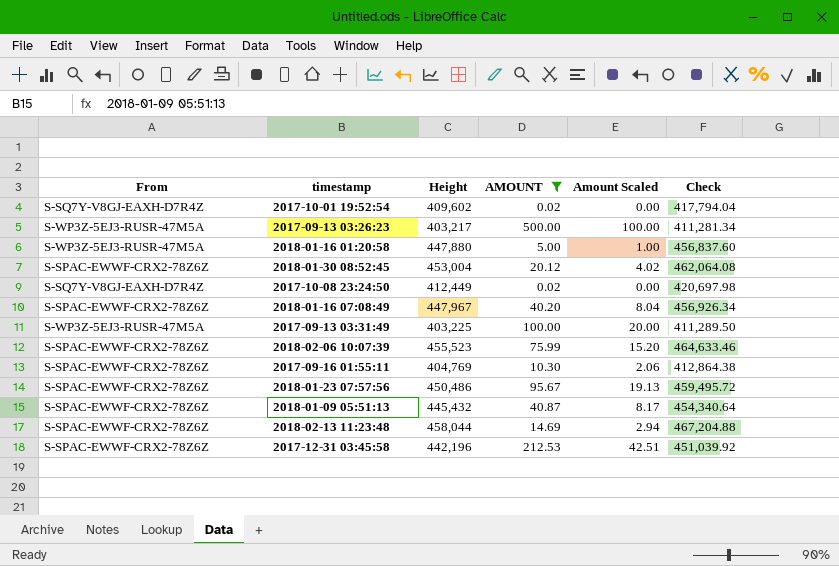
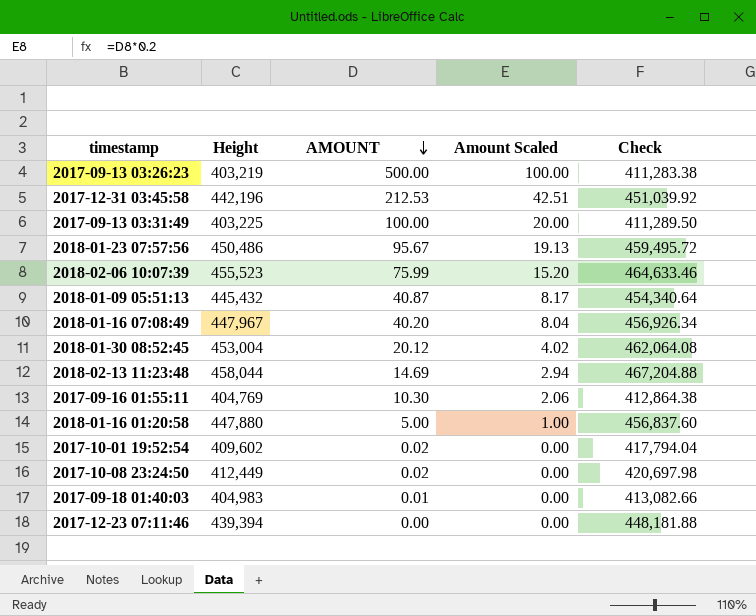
filter: AMOUNT >= 0.02 -> none
row order: none -> AMOUNT descending
column From | position: 1 -> none
2017-09-13 03:26:23 | Height: 403,217 -> 403,219
2017-09-13 03:26:23 | Check: 411,281.34 -> 411,283.38

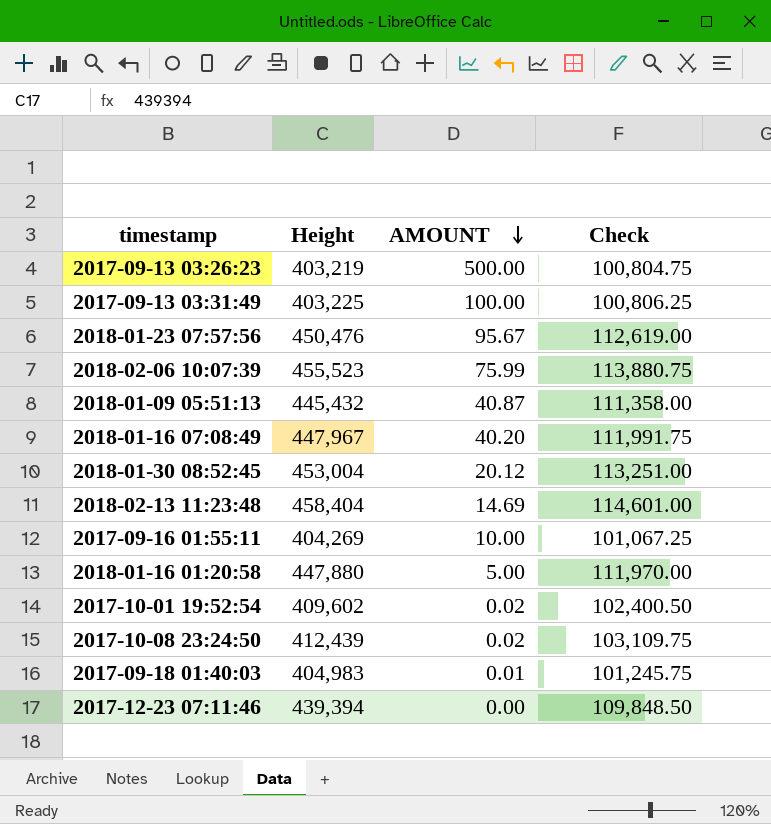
column Amount Scaled | formula: [AMOUNT] * 0.2 -> none
column Check | formula: [Height] * 1.02 -> [Height] * 0.25
row 2017-12-31 03:45:58: 442,196 | 212.53 | 42.51 | 451,039.92 -> none
2018-01-23 07:57:56 | Height: 450,486 -> 450,476
2018-02-13 11:23:48 | Height: 458,044 -> 458,404
2017-09-16 01:55:11 | Height: 404,769 -> 404,269
2017-09-16 01:55:11 | AMOUNT: 10.30 -> 10.00
2017-10-08 23:24:50 | Height: 412,449 -> 412,439

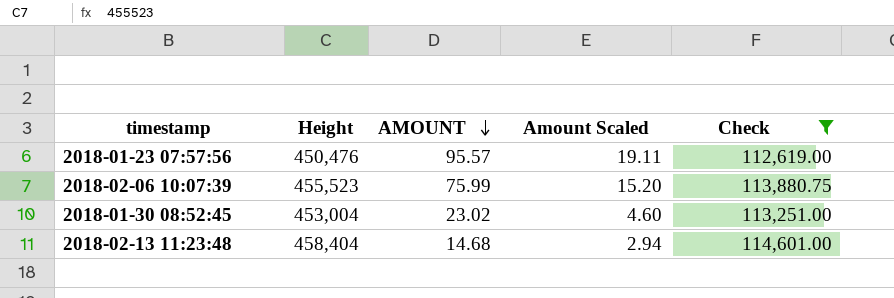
filter: none -> Check >= 112,619.00
column Amount Scaled | formula: none -> [AMOUNT] * 0.2
2018-01-23 07:57:56 | AMOUNT: 95.67 -> 95.57
2018-01-30 08:52:45 | AMOUNT: 20.12 -> 23.02
2018-02-13 11:23:48 | AMOUNT: 14.69 -> 14.68

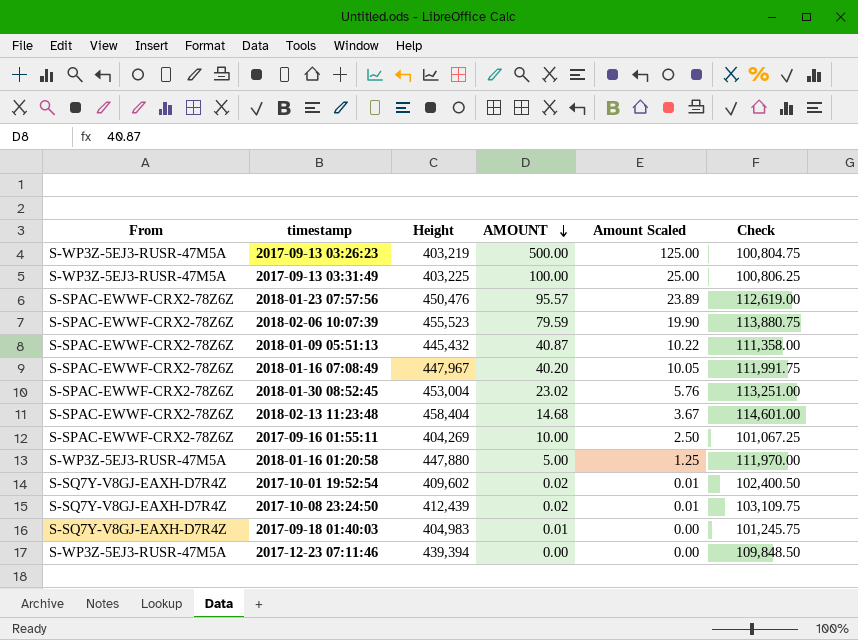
filter: Check >= 112,619.00 -> none
column From | position: none -> 1
column Amount Scaled | formula: [AMOUNT] * 0.2 -> [AMOUNT] * 0.25
2018-02-06 10:07:39 | AMOUNT: 75.99 -> 79.59

